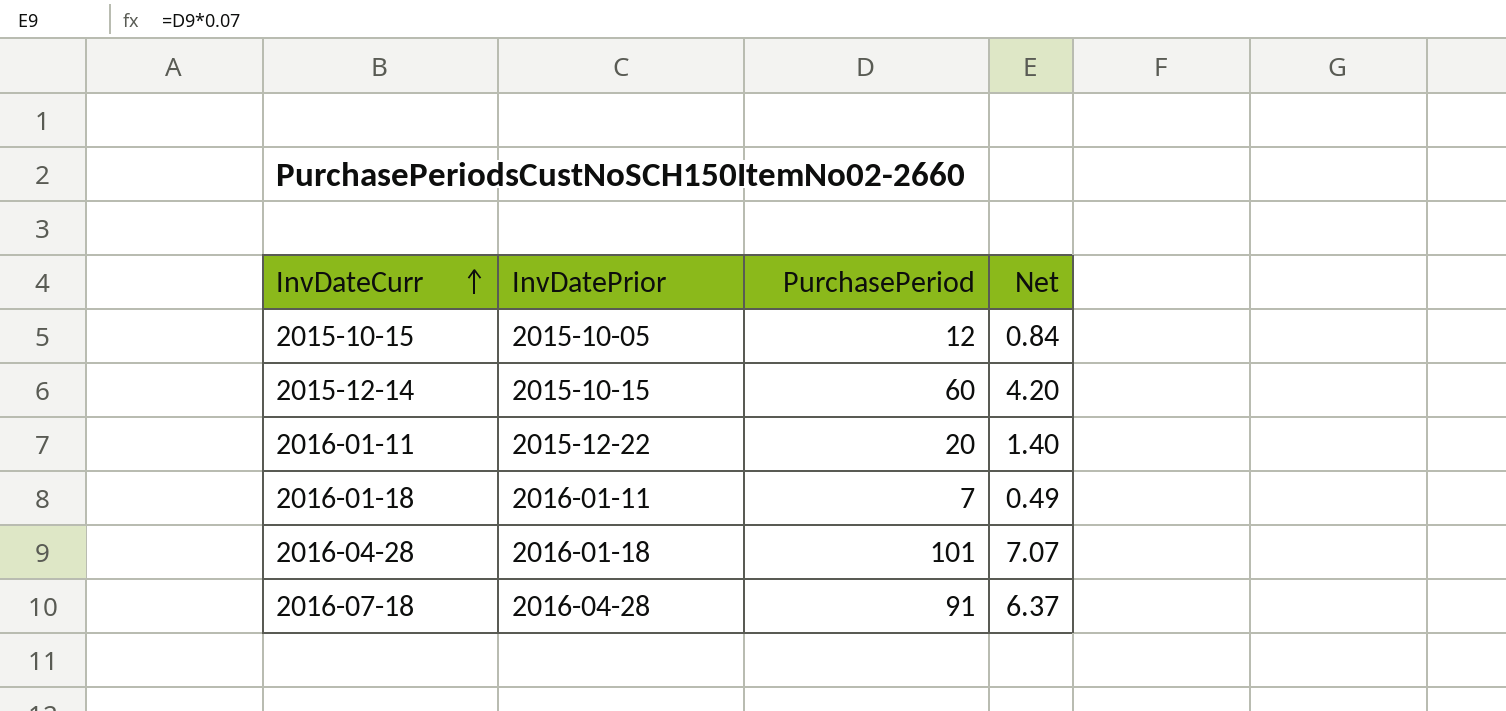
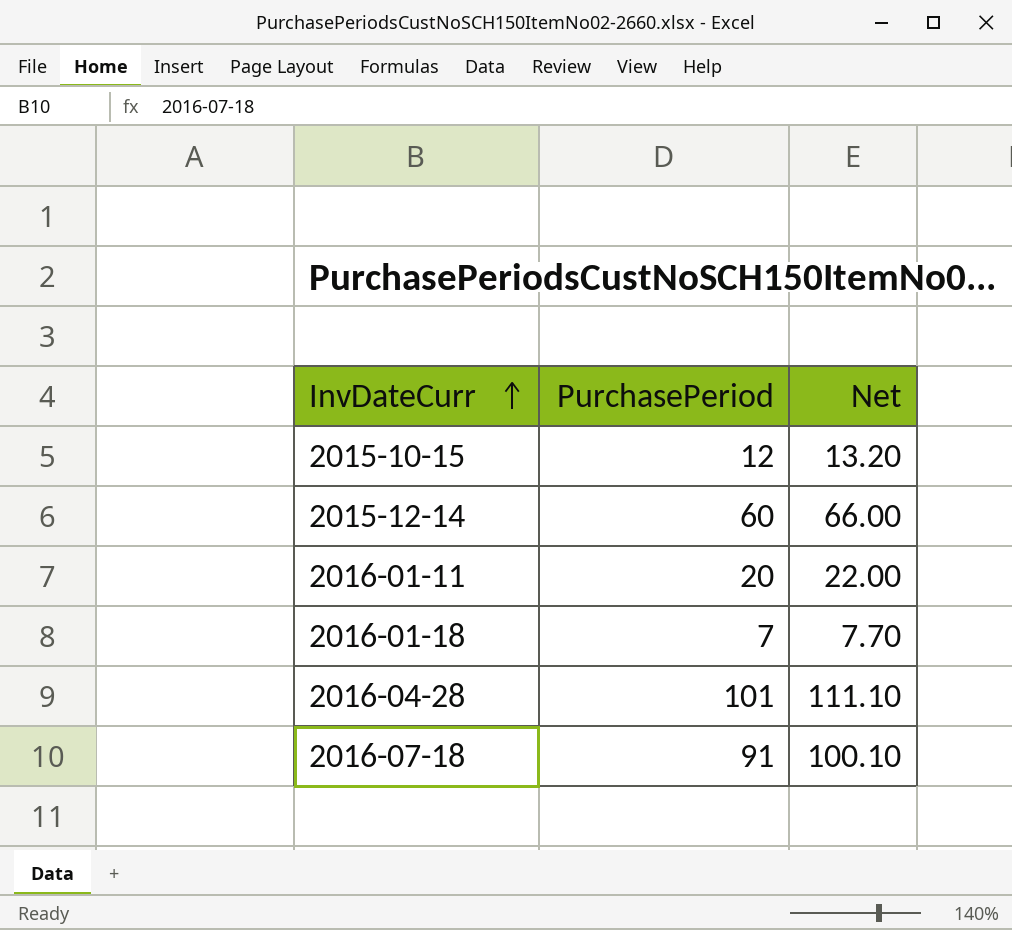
column InvDatePrior | position: 2 -> none
column Net | formula: [PurchasePeriod] * 0.07 -> [PurchasePeriod] * 1.1

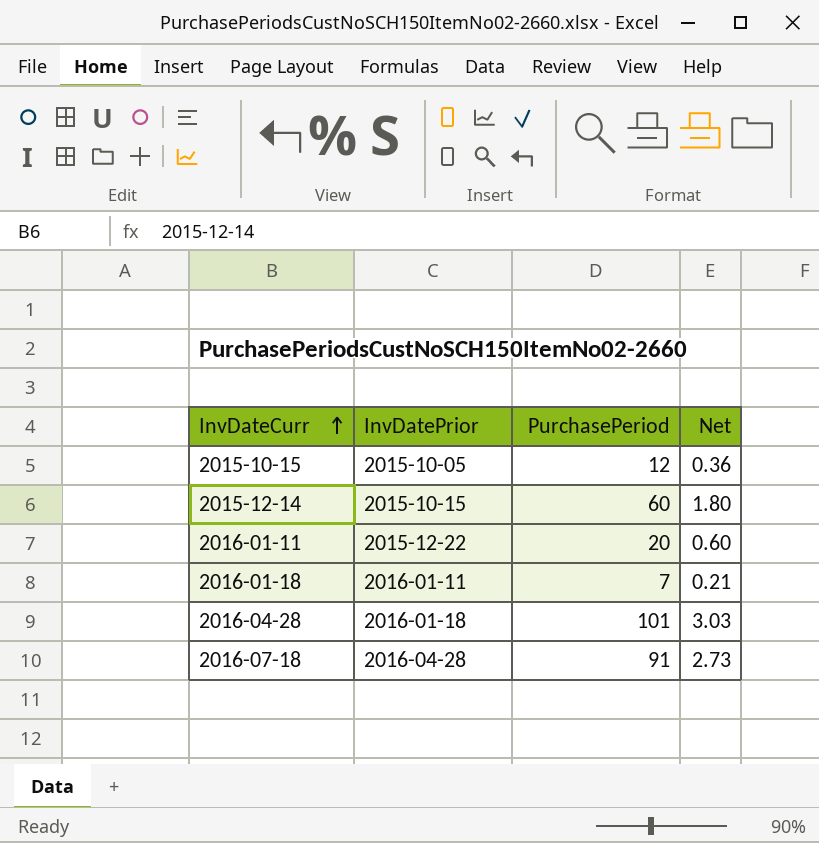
column InvDatePrior | position: none -> 2
column Net | formula: [PurchasePeriod] * 1.1 -> [PurchasePeriod] * 0.03

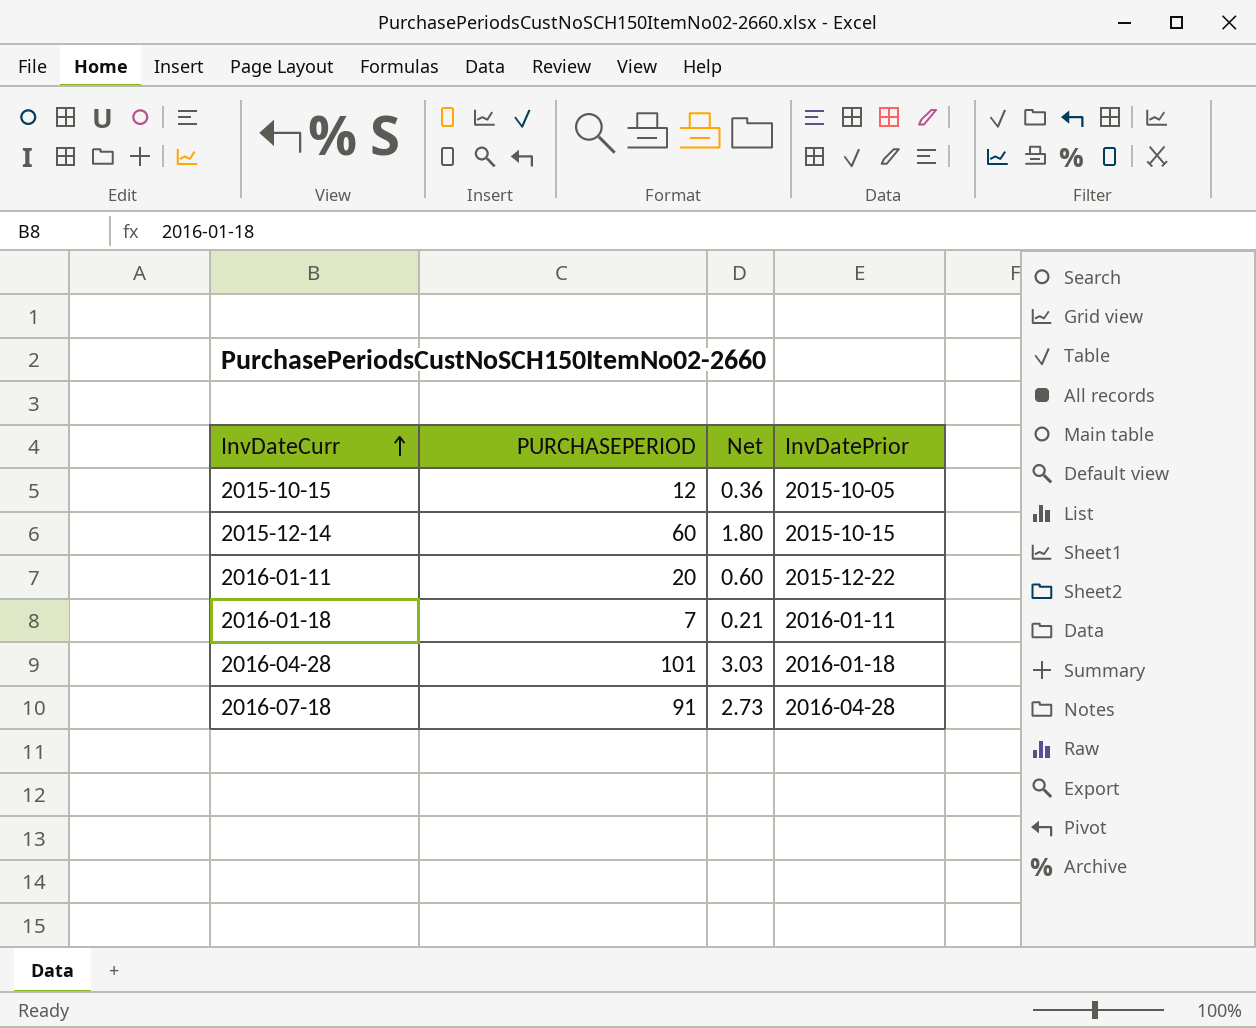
column name: PurchasePeriod -> PURCHASEPERIOD
column InvDatePrior | position: 2 -> 4

